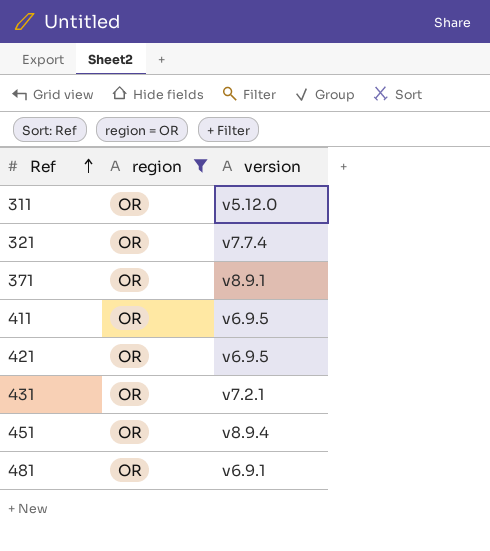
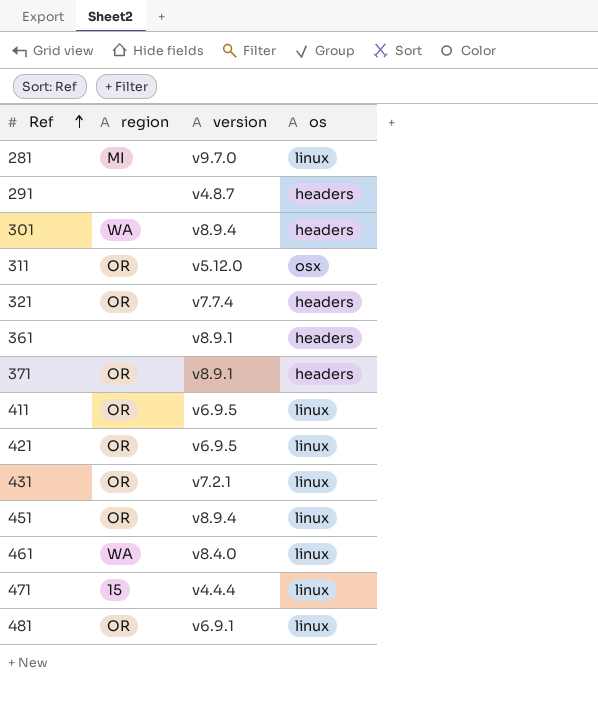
filter: region = OR -> none
column os | position: none -> 4

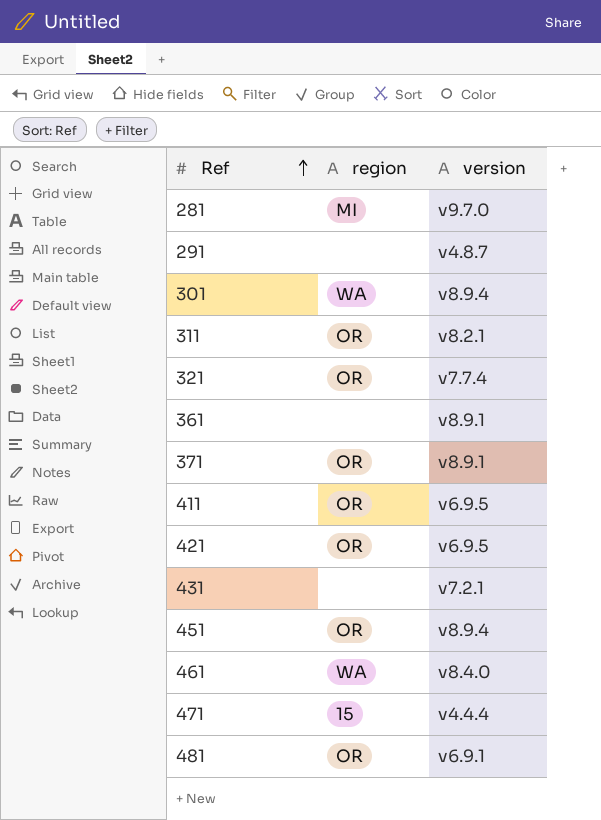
column os | position: 4 -> none
311 | version: v5.12.0 -> v8.2.1
431 | region: OR -> none

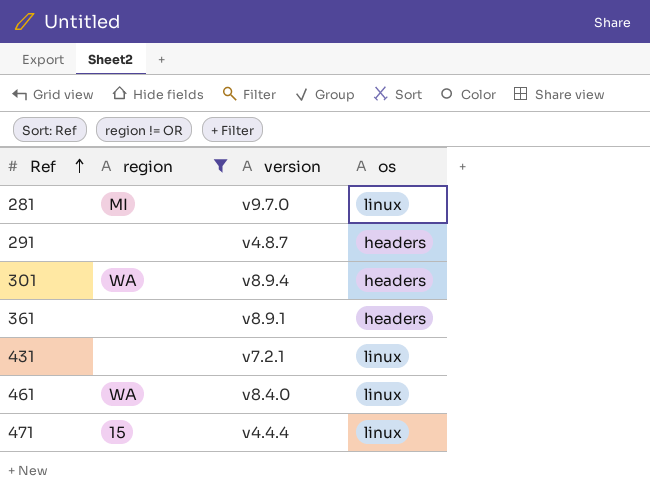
filter: none -> region != OR
column os | position: none -> 4

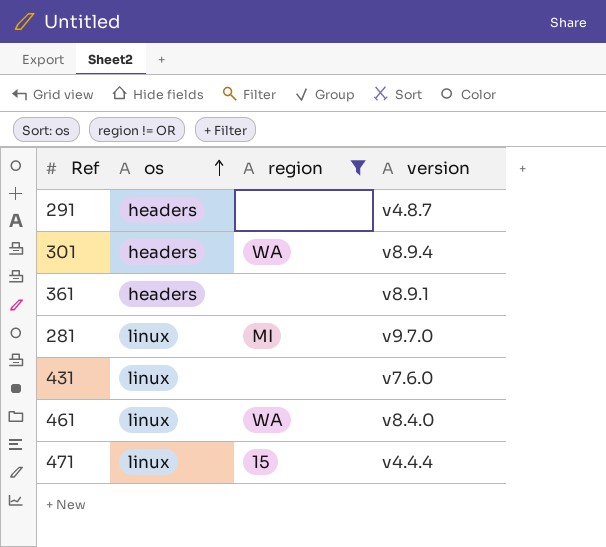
row order: Ref ascending -> os ascending
column os | position: 4 -> 2
431 | version: v7.2.1 -> v7.6.0

